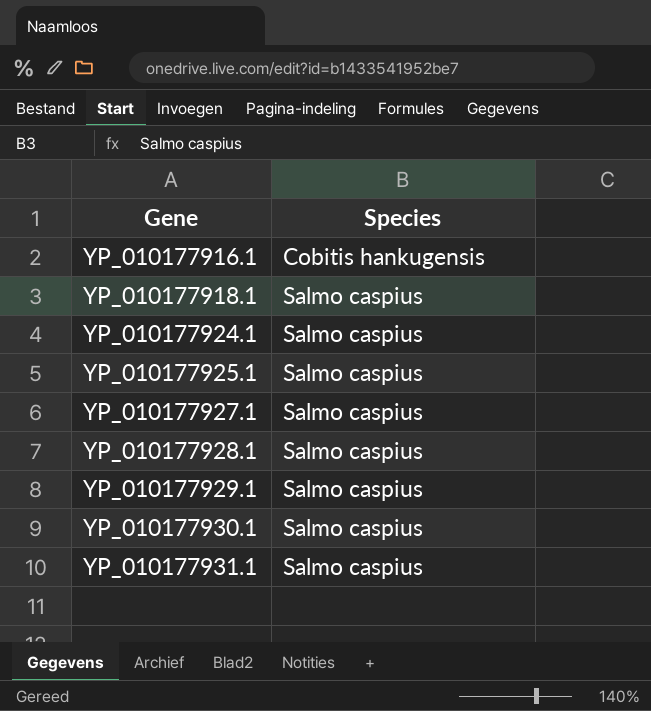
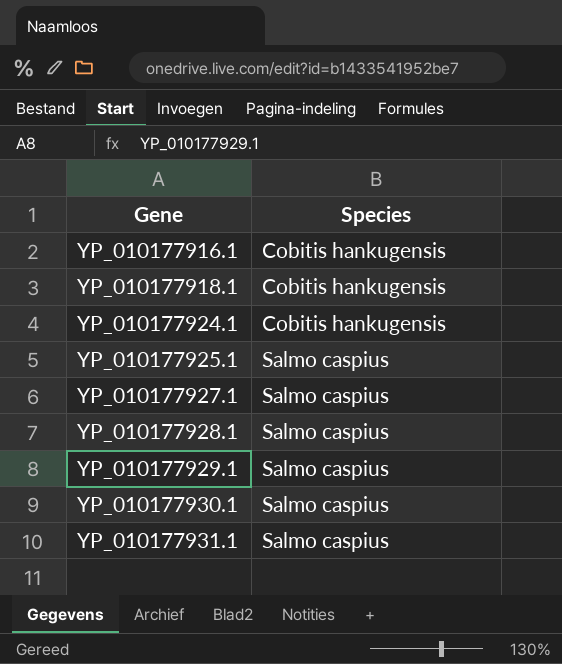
YP_010177918.1 | Species: Salmo caspius -> Cobitis hankugensis
YP_010177924.1 | Species: Salmo caspius -> Cobitis hankugensis

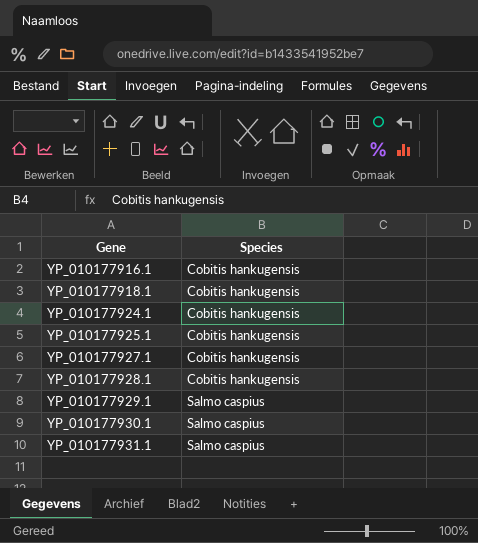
YP_010177925.1 | Species: Salmo caspius -> Cobitis hankugensis
YP_010177927.1 | Species: Salmo caspius -> Cobitis hankugensis
YP_010177928.1 | Species: Salmo caspius -> Cobitis hankugensis

